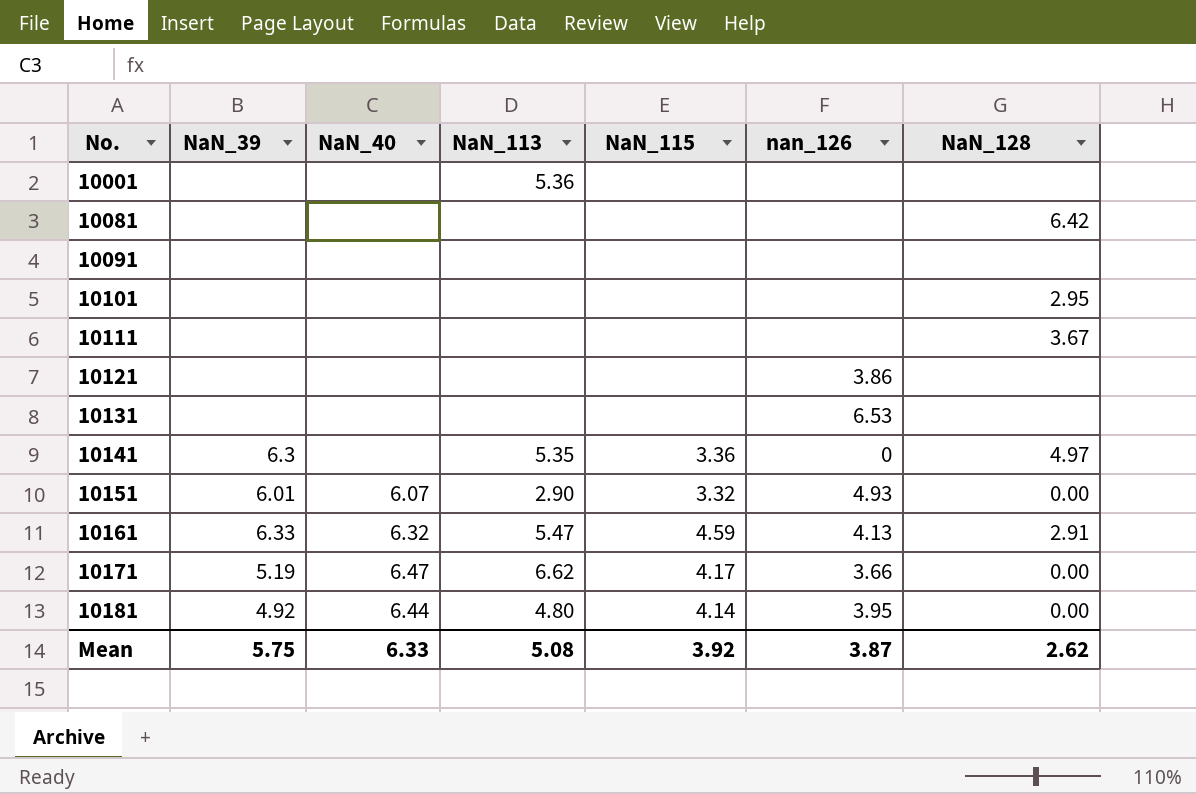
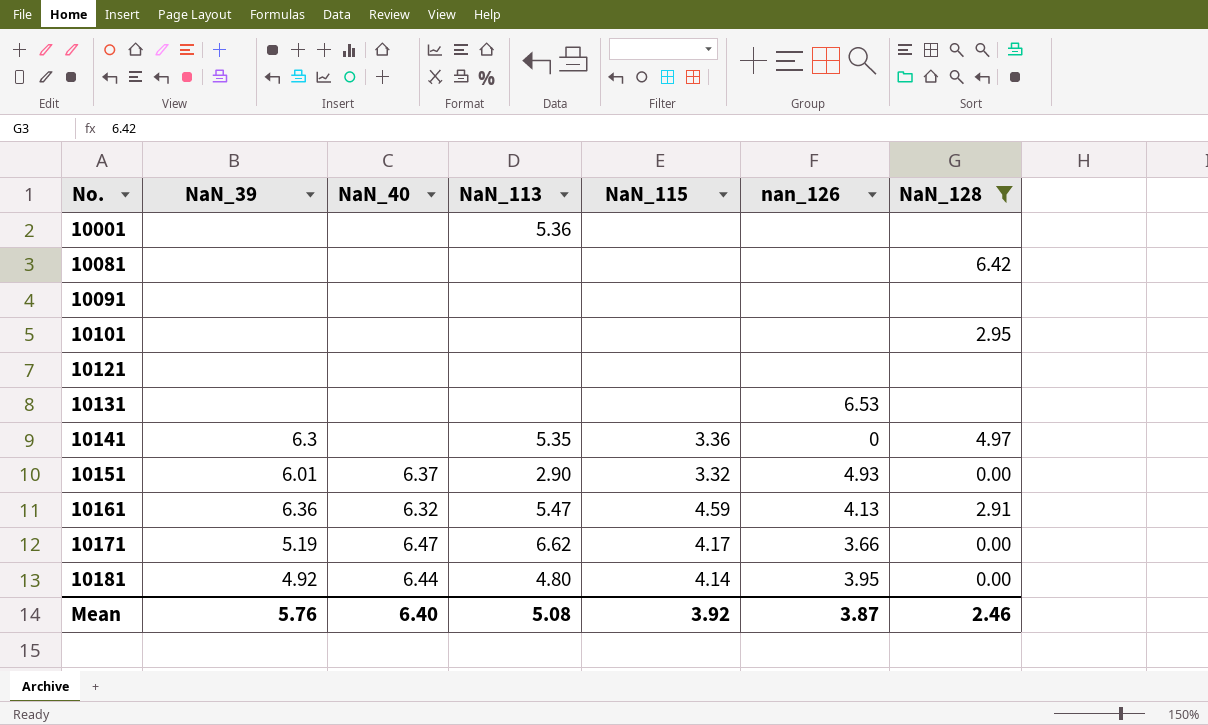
filter: none -> NaN_128 != 3.67
10121 | nan_126: 3.86 -> none
10151 | NaN_40: 6.07 -> 6.37
10161 | NaN_39: 6.33 -> 6.36
Mean | NaN_39: 5.75 -> 5.76
Mean | NaN_40: 6.33 -> 6.40
Mean | NaN_128: 2.62 -> 2.46

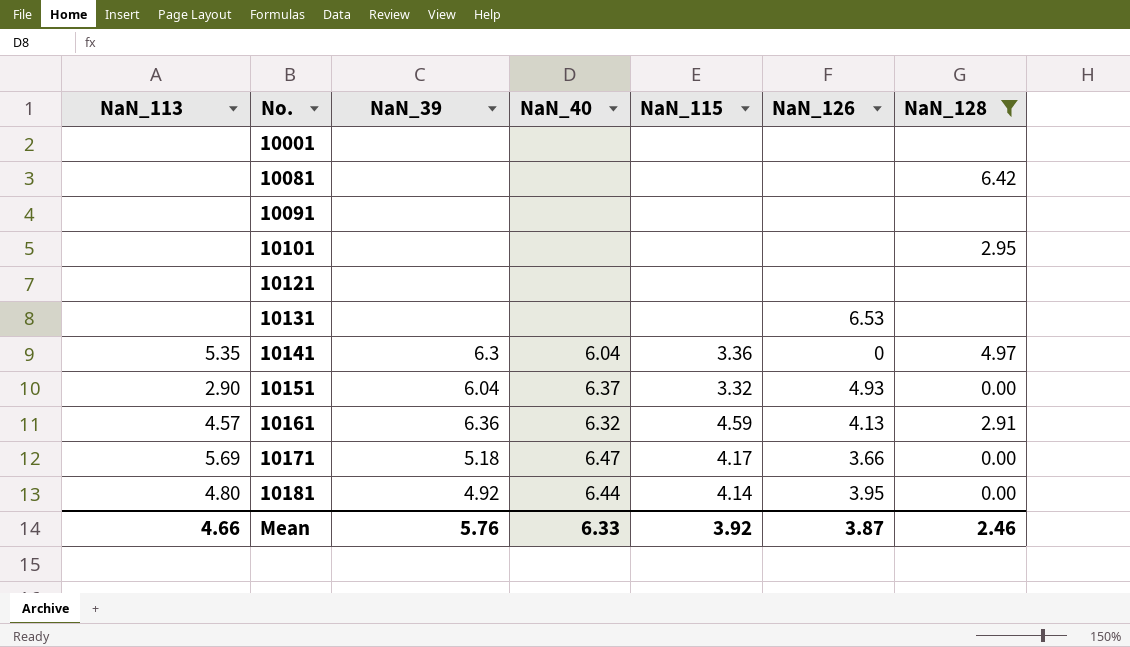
column NaN_113 | position: 4 -> 1
column name: nan_126 -> NaN_126
10001 | NaN_113: 5.36 -> none
10141 | NaN_40: none -> 6.04
10151 | NaN_39: 6.01 -> 6.04
10161 | NaN_113: 5.47 -> 4.57
10171 | NaN_113: 6.62 -> 5.69
10171 | NaN_39: 5.19 -> 5.18
Mean | NaN_113: 5.08 -> 4.66
Mean | NaN_40: 6.40 -> 6.33

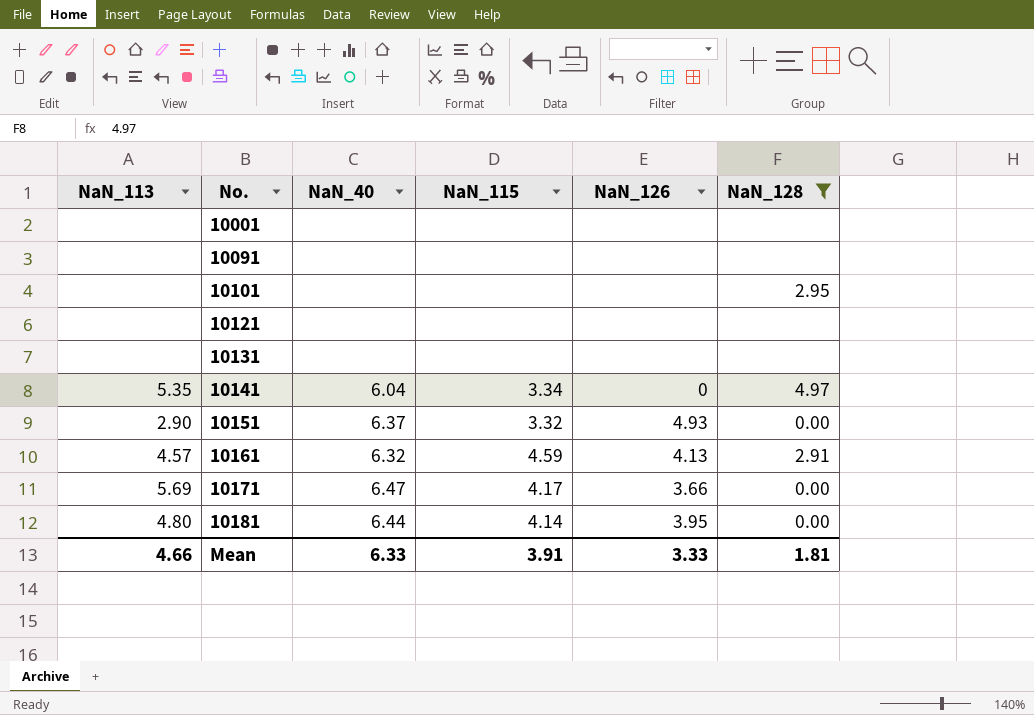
column NaN_39 | position: 3 -> none
row 10081: none | none | none | none | none | 6.42 -> none
10131 | NaN_126: 6.53 -> none
10141 | NaN_115: 3.36 -> 3.34
Mean | NaN_115: 3.92 -> 3.91
Mean | NaN_126: 3.87 -> 3.33
Mean | NaN_128: 2.46 -> 1.81

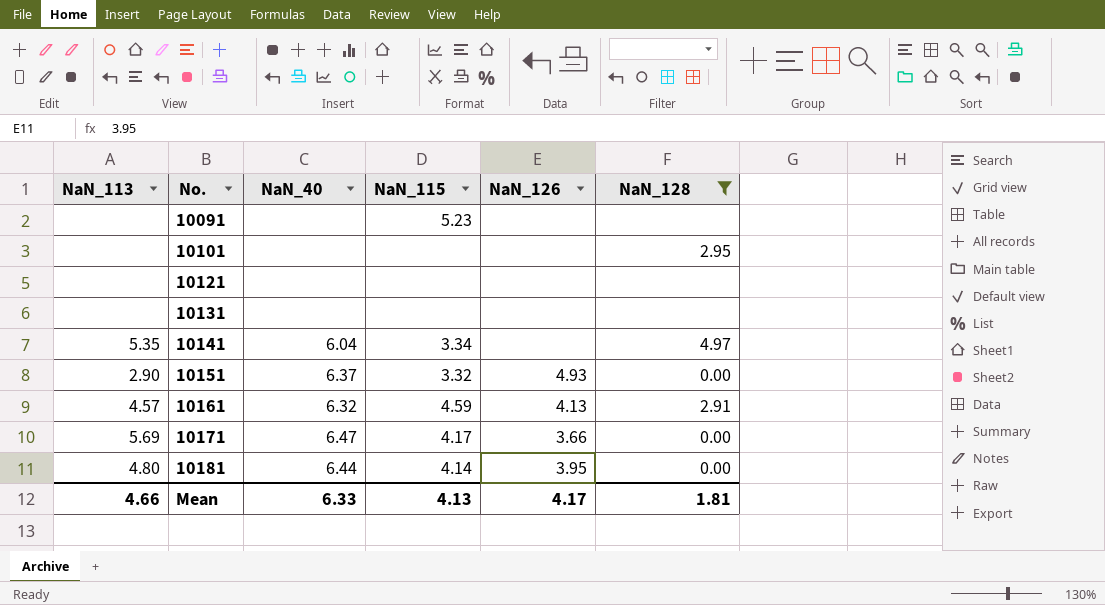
row 10001: none | none | none | none | none -> none
10091 | NaN_115: none -> 5.23
10141 | NaN_126: 0 -> none
Mean | NaN_115: 3.91 -> 4.13
Mean | NaN_126: 3.33 -> 4.17

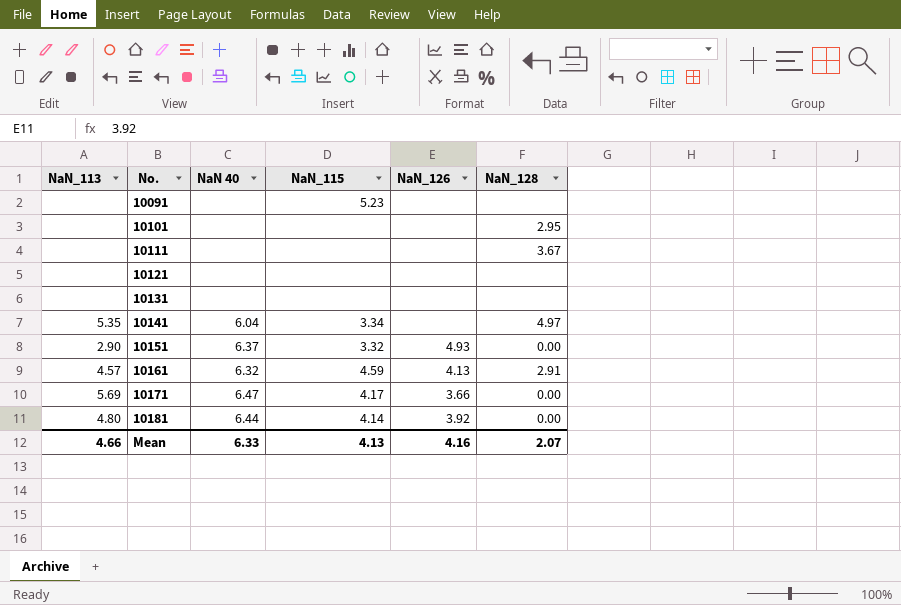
filter: NaN_128 != 3.67 -> none
column name: NaN_40 -> NaN 40
10181 | NaN_126: 3.95 -> 3.92
Mean | NaN_126: 4.17 -> 4.16
Mean | NaN_128: 1.81 -> 2.07

